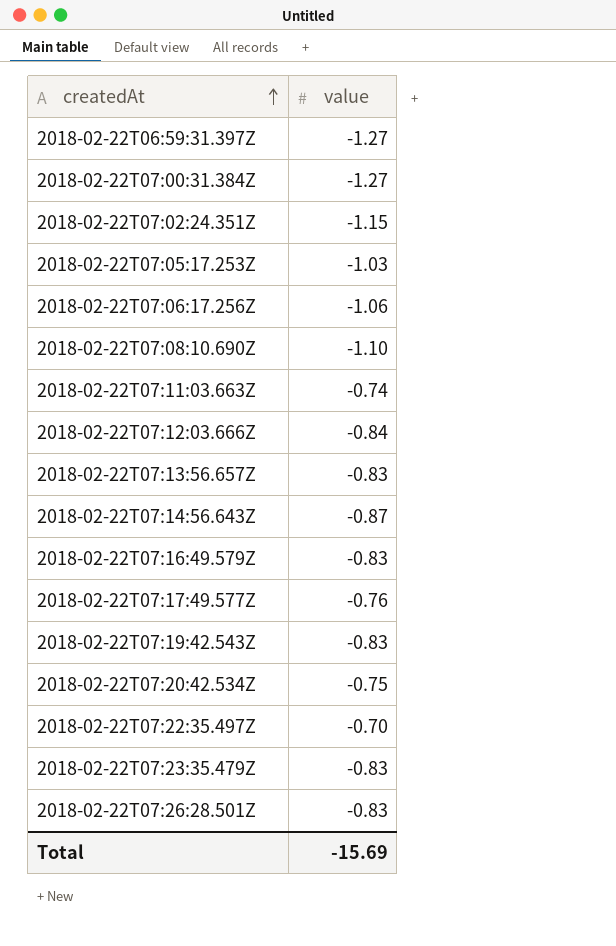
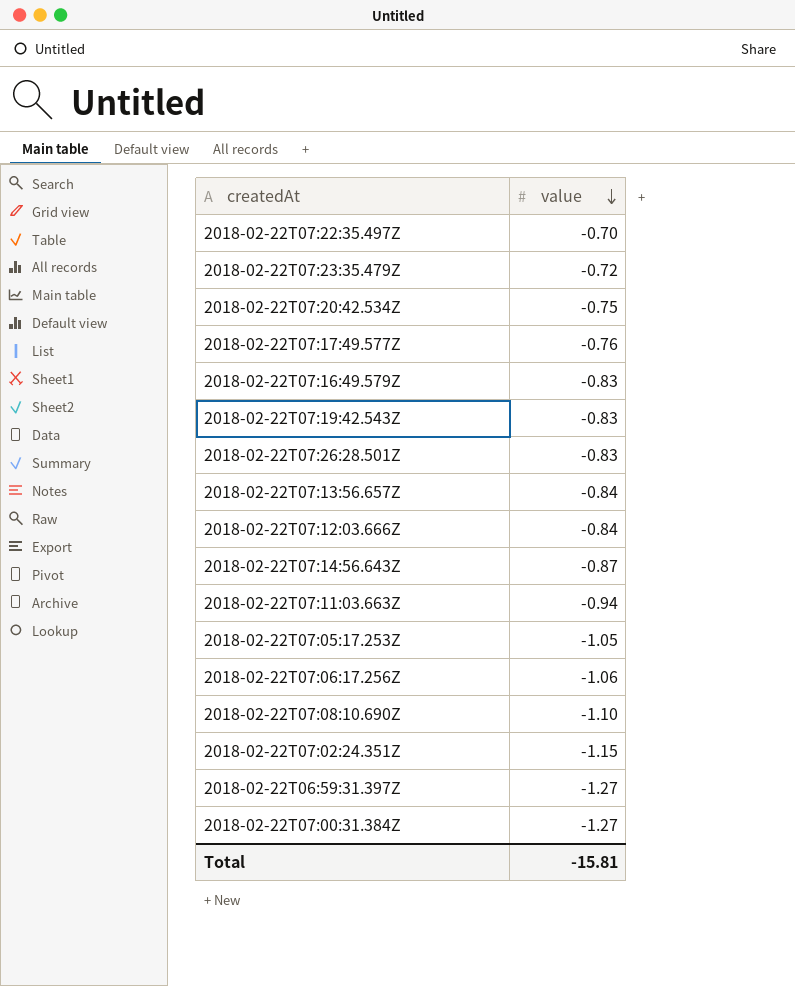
row order: createdAt ascending -> value descending
2018-02-22T07:23:35.479Z | value: -0.83 -> -0.72
2018-02-22T07:13:56.657Z | value: -0.83 -> -0.84
2018-02-22T07:11:03.663Z | value: -0.74 -> -0.94
2018-02-22T07:05:17.253Z | value: -1.03 -> -1.05
Total | value: -15.69 -> -15.81

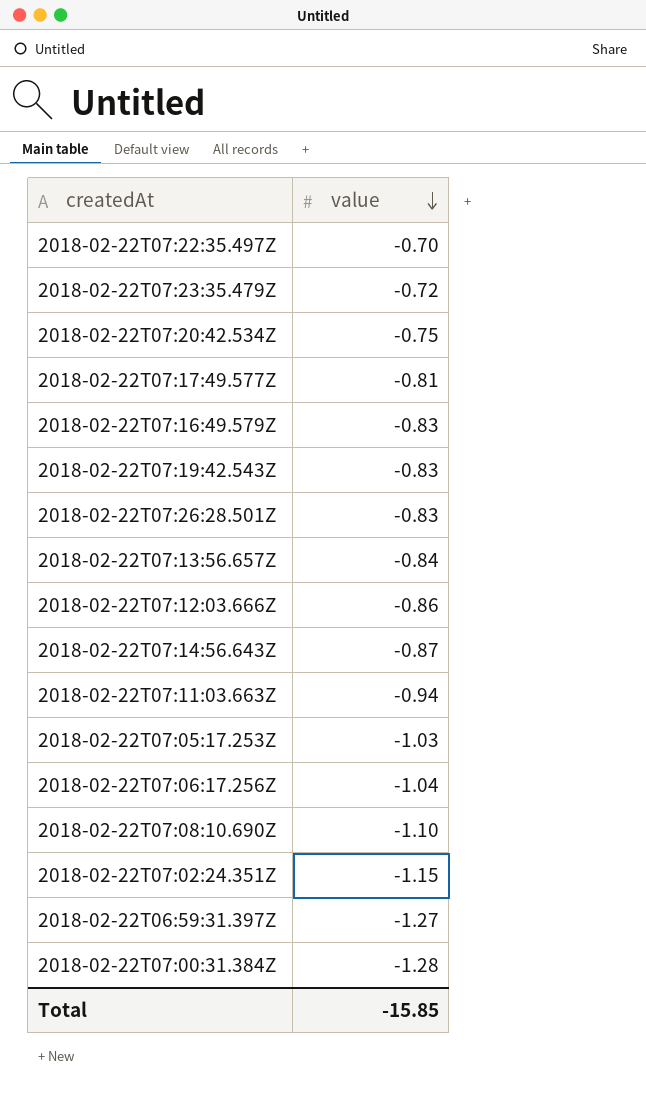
2018-02-22T07:17:49.577Z | value: -0.76 -> -0.81
2018-02-22T07:12:03.666Z | value: -0.84 -> -0.86
2018-02-22T07:05:17.253Z | value: -1.05 -> -1.03
2018-02-22T07:06:17.256Z | value: -1.06 -> -1.04
2018-02-22T07:00:31.384Z | value: -1.27 -> -1.28
Total | value: -15.81 -> -15.85

